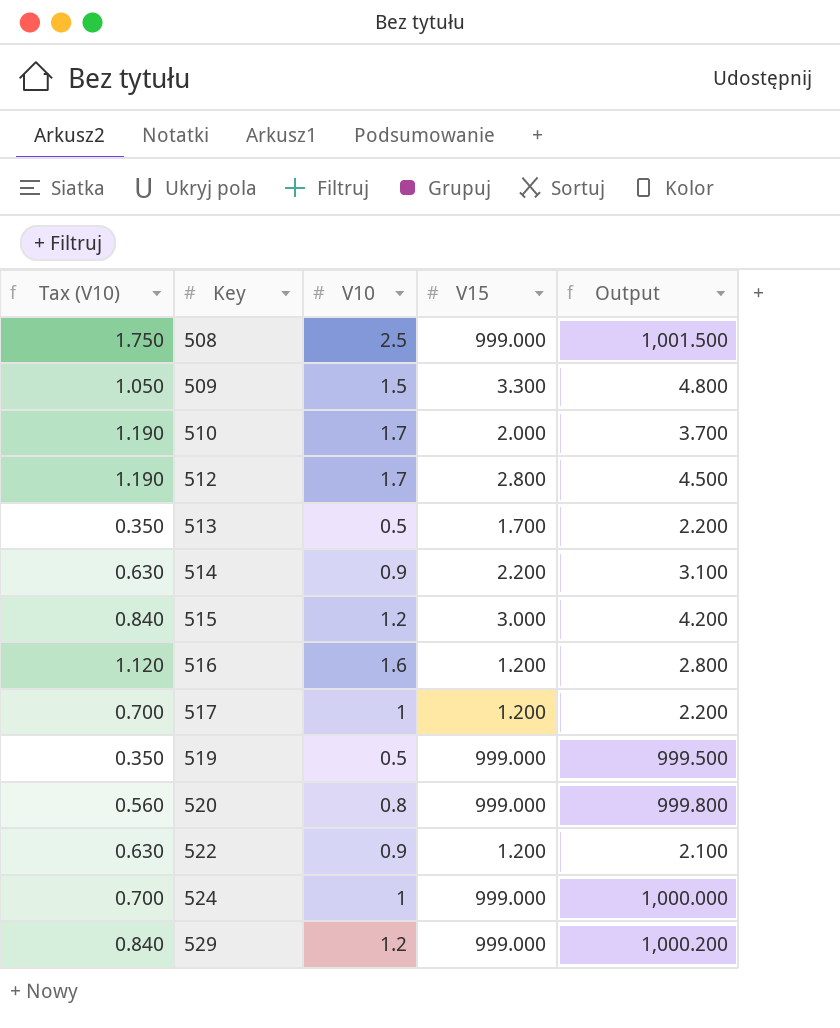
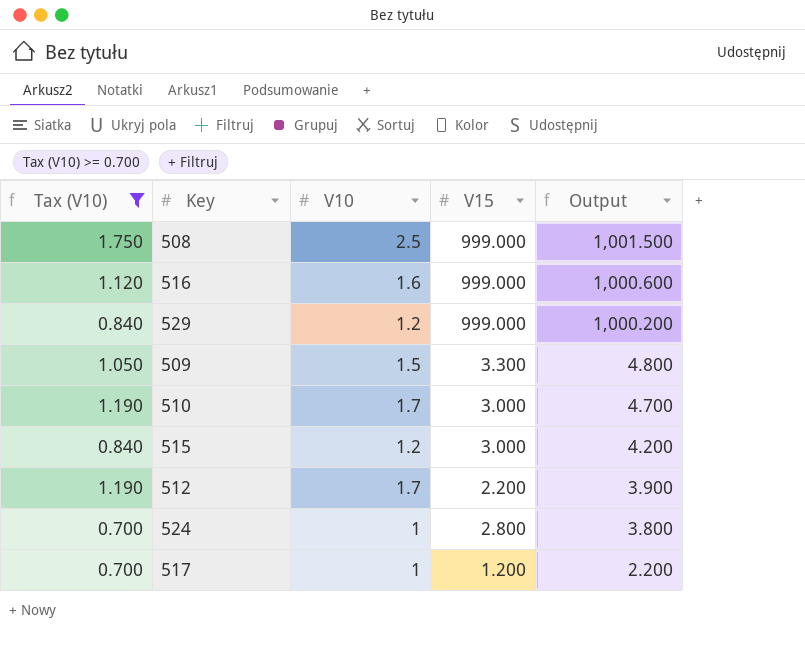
filter: none -> Tax (V10) >= 0.700
row order: Key ascending -> Output descending
516 | V15: 1.200 -> 999.000
516 | Output: 2.800 -> 1,000.600
510 | V15: 2.000 -> 3.000
510 | Output: 3.700 -> 4.700
512 | V15: 2.800 -> 2.200
512 | Output: 4.500 -> 3.900
524 | V15: 999.000 -> 2.800
524 | Output: 1,000.000 -> 3.800

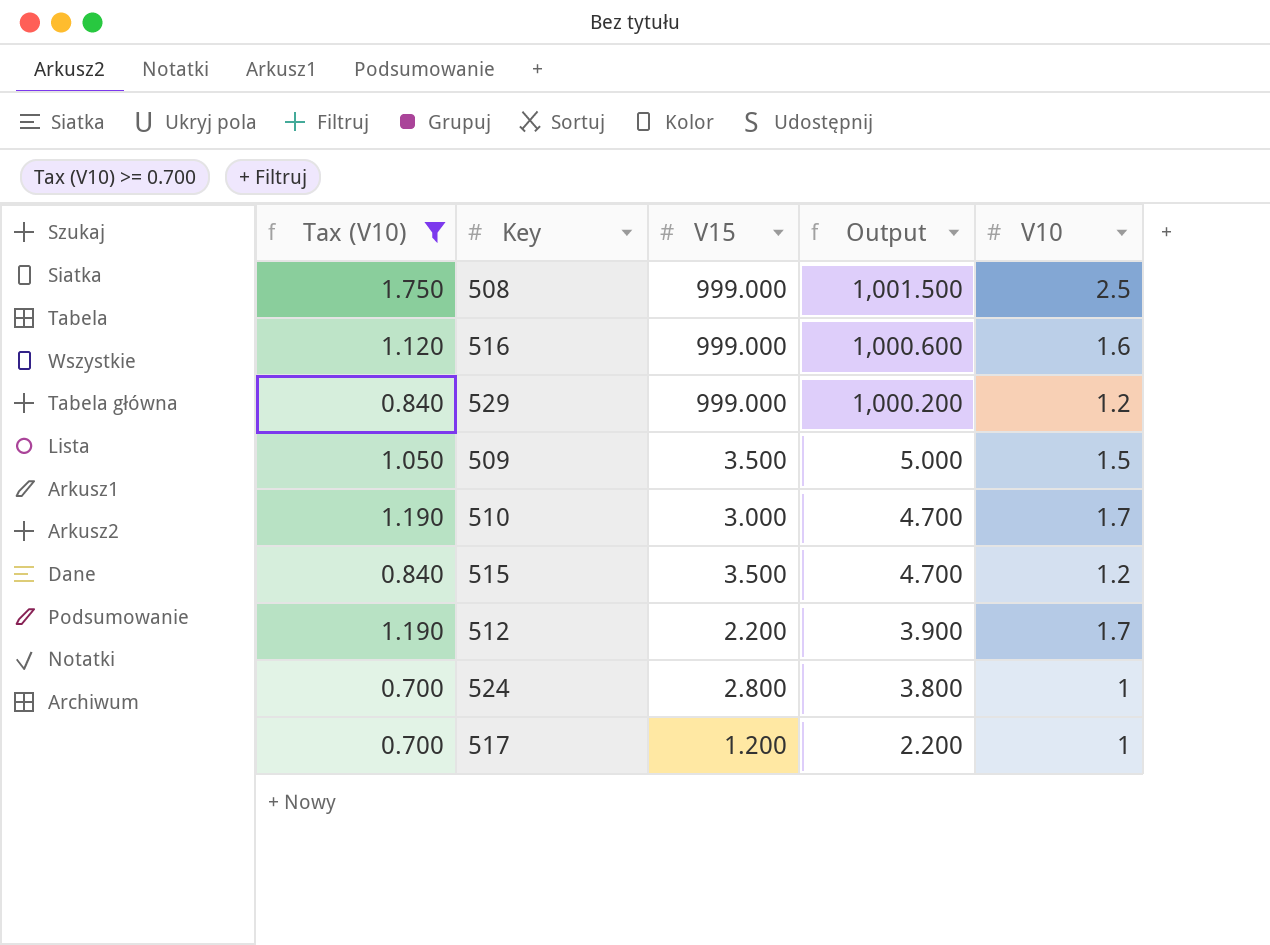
column V10 | position: 3 -> 5
509 | V15: 3.300 -> 3.500
509 | Output: 4.800 -> 5.000
515 | V15: 3.000 -> 3.500
515 | Output: 4.200 -> 4.700

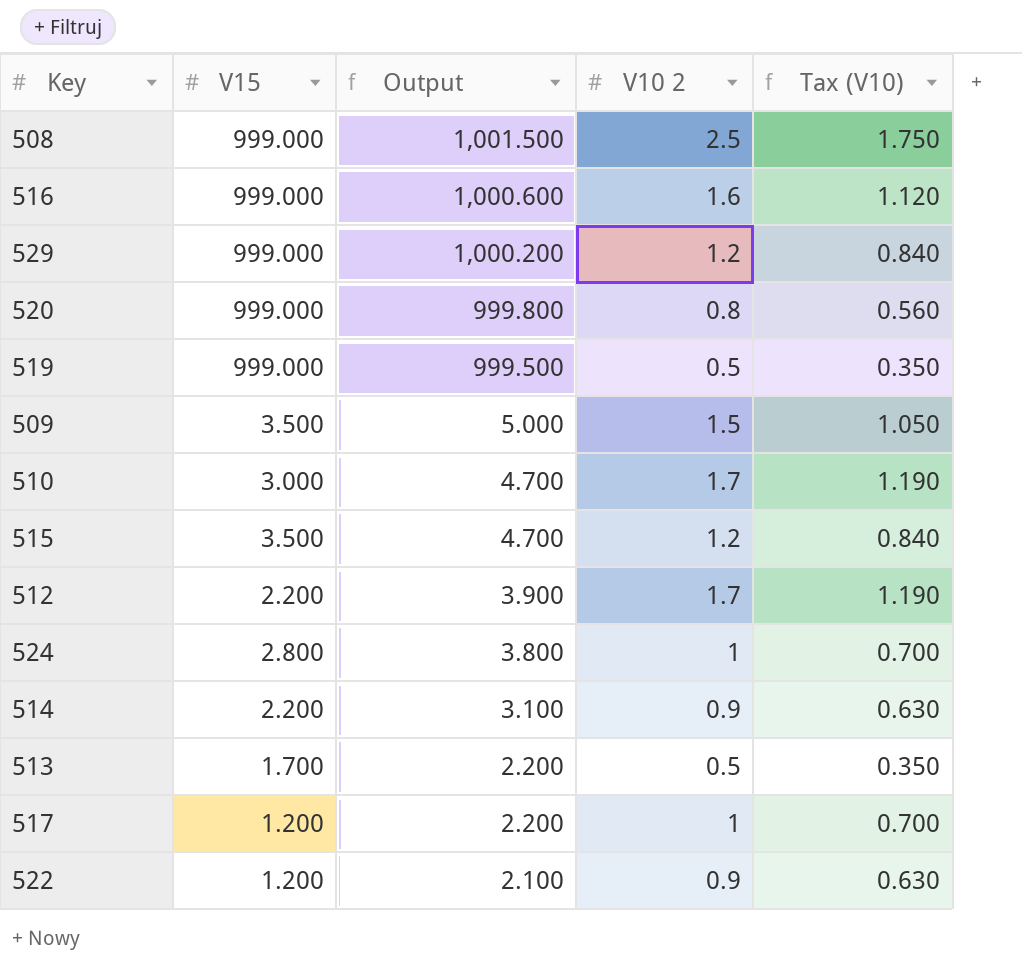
filter: Tax (V10) >= 0.700 -> none
column name: V10 -> V10 2
column Tax (V10) | position: 1 -> 5

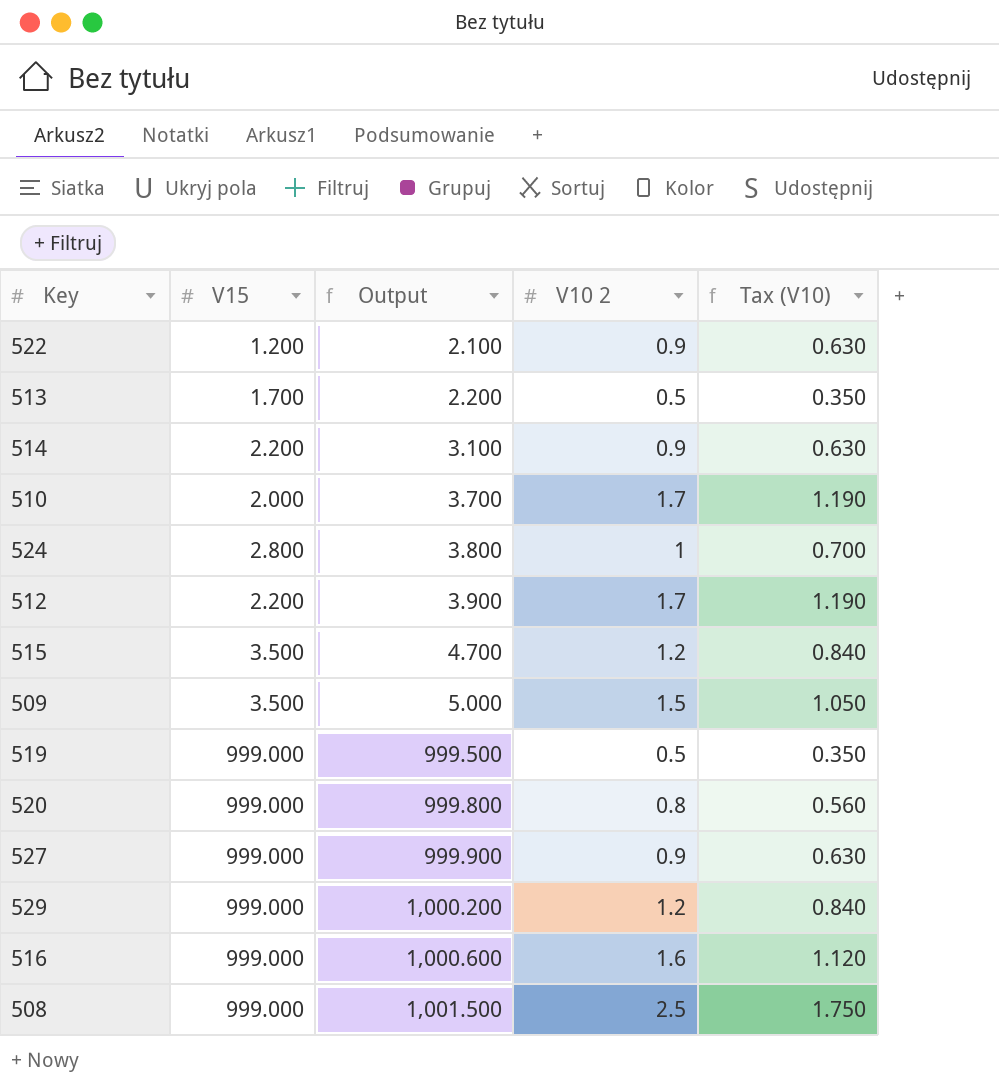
row order: Output descending -> Output ascending
row 517: 1.200 | 2.200 | 1 | 0.700 -> none
510 | V15: 3.000 -> 2.000
510 | Output: 4.700 -> 3.700
row 527: none -> 999.000 | 999.900 | 0.9 | 0.630

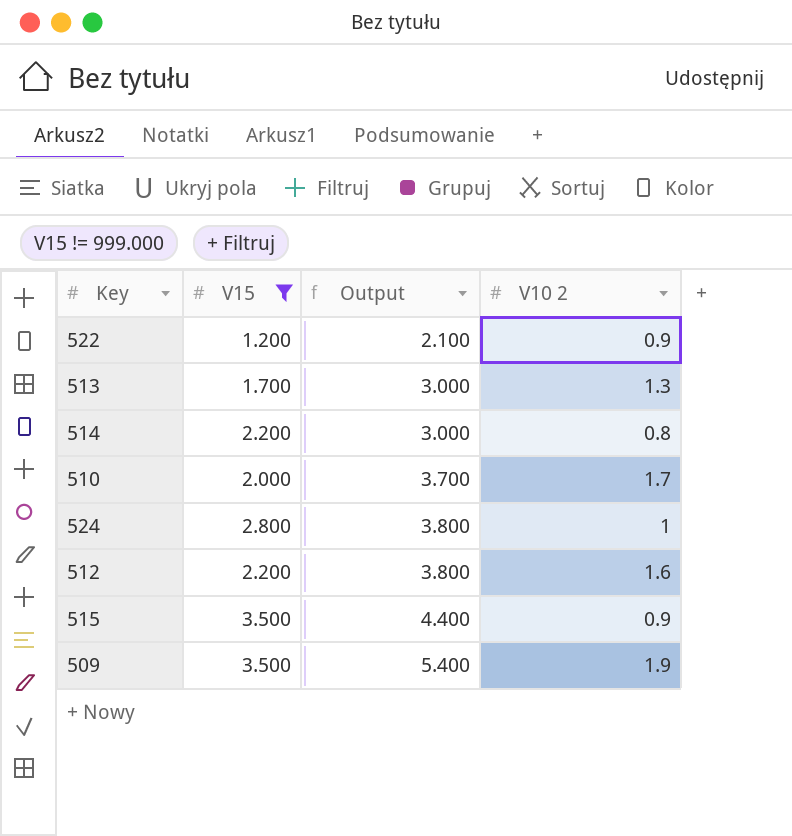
filter: none -> V15 != 999.000
column Tax (V10) | formula: [V10 2] * 0.7 -> none
513 | Output: 2.200 -> 3.000
513 | V10 2: 0.5 -> 1.3
514 | Output: 3.100 -> 3.000
514 | V10 2: 0.9 -> 0.8
512 | Output: 3.900 -> 3.800
512 | V10 2: 1.7 -> 1.6
515 | Output: 4.700 -> 4.400
515 | V10 2: 1.2 -> 0.9
509 | Output: 5.000 -> 5.400
509 | V10 2: 1.5 -> 1.9

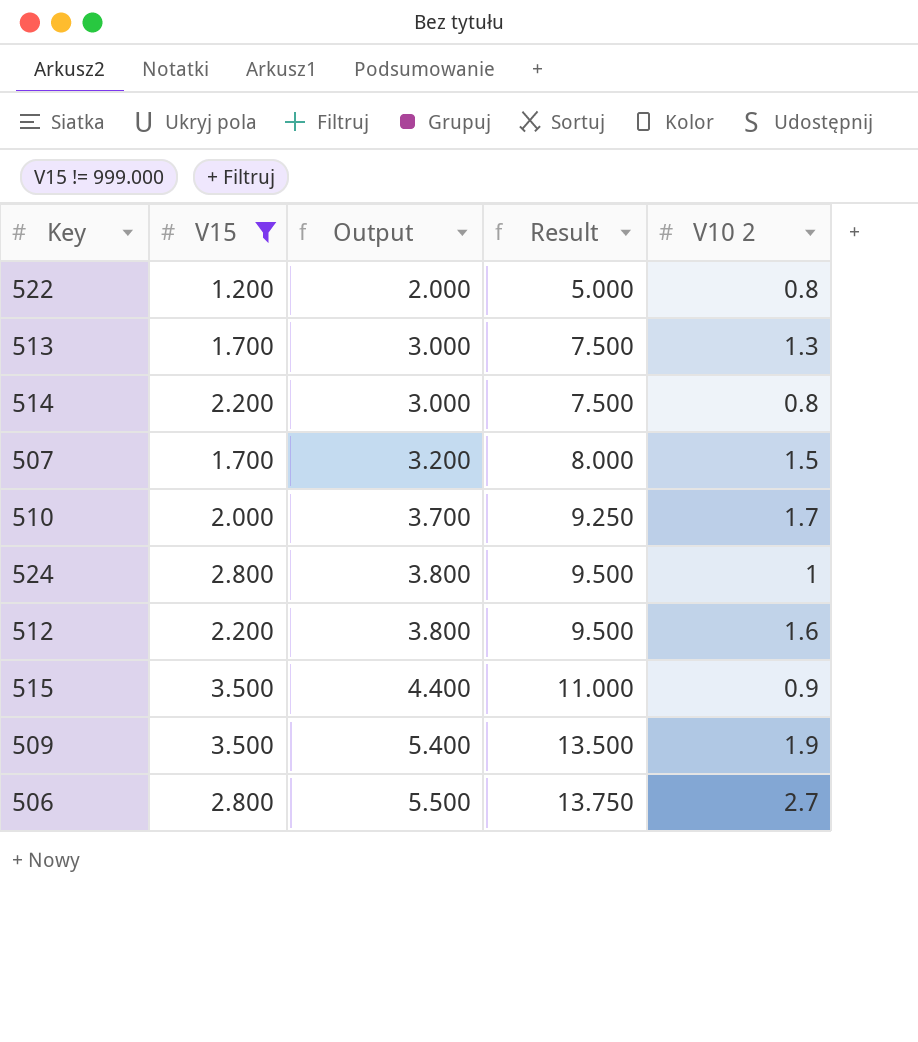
column Result | formula: none -> [Output] * 2.5
522 | Output: 2.100 -> 2.000
522 | V10 2: 0.9 -> 0.8
row 507: none -> 1.700 | 3.200 | 8.000 | 1.5
row 506: none -> 2.800 | 5.500 | 13.750 | 2.7

